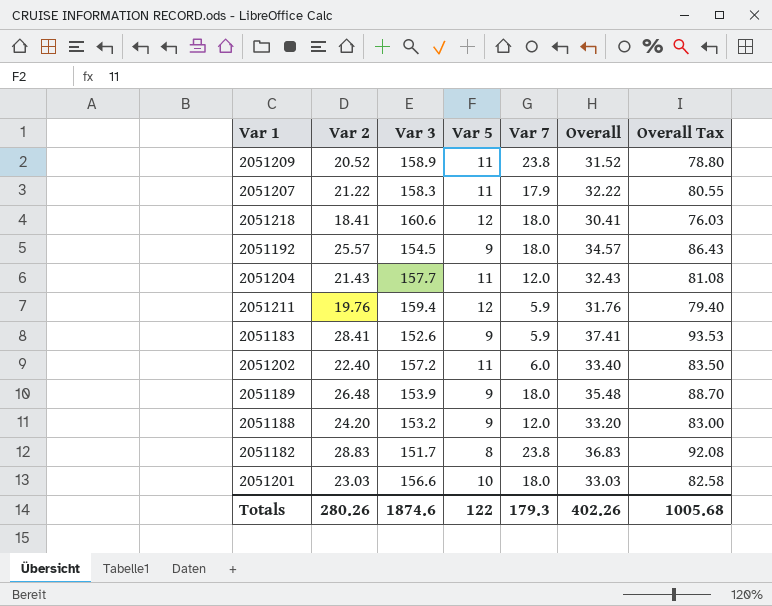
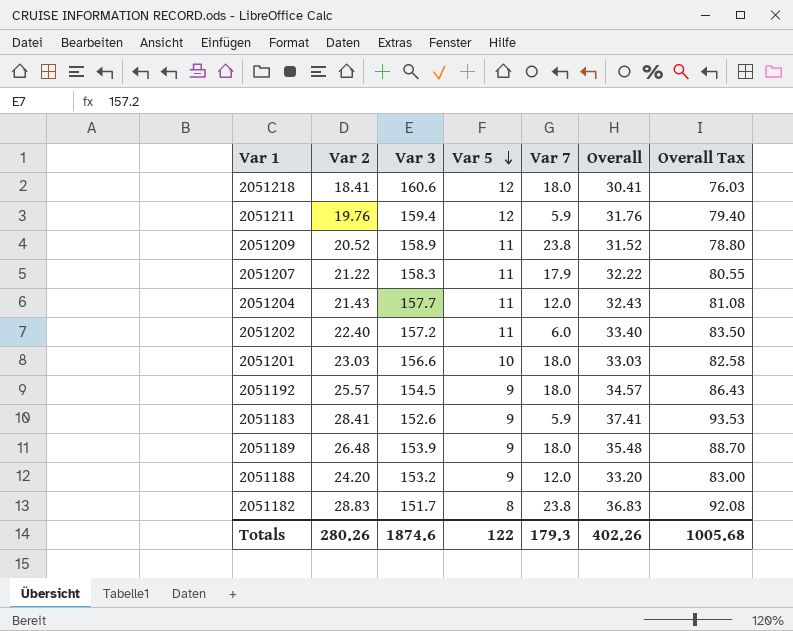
row order: none -> Var 5 descending

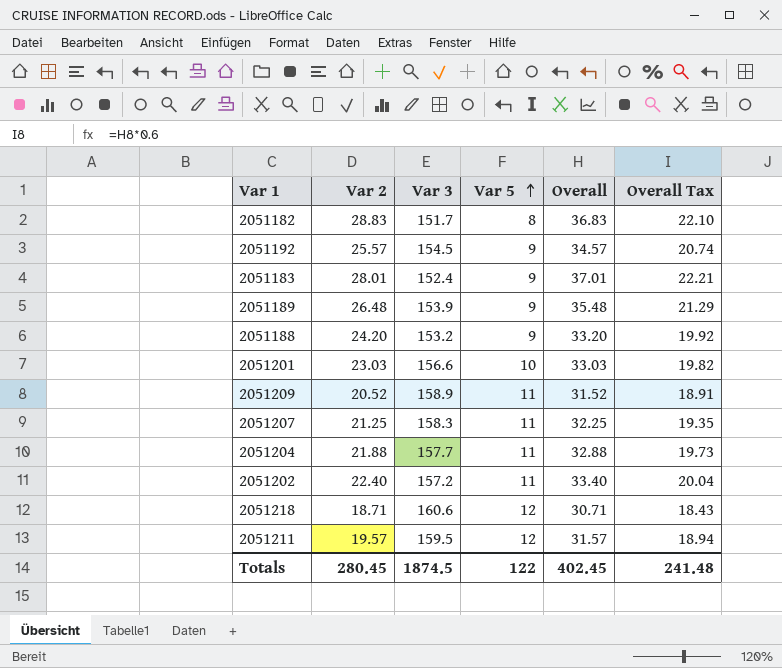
row order: Var 5 descending -> Var 5 ascending
column Var 7 | position: 5 -> none
column Overall Tax | formula: [Overall] * 2.5 -> [Overall] * 0.6
2051183 | Var 2: 28.41 -> 28.01
2051183 | Var 3: 152.6 -> 152.4
2051183 | Overall: 37.41 -> 37.01
2051207 | Var 2: 21.22 -> 21.25
2051207 | Overall: 32.22 -> 32.25
2051204 | Var 2: 21.43 -> 21.88
2051204 | Overall: 32.43 -> 32.88
2051218 | Var 2: 18.41 -> 18.71
2051218 | Overall: 30.41 -> 30.71
2051211 | Var 2: 19.76 -> 19.57
2051211 | Var 3: 159.4 -> 159.5
2051211 | Overall: 31.76 -> 31.57
Totals | Var 2: 280.26 -> 280.45
Totals | Var 3: 1874.6 -> 1874.5
Totals | Overall: 402.26 -> 402.45
Totals | Overall Tax: 1005.68 -> 241.48

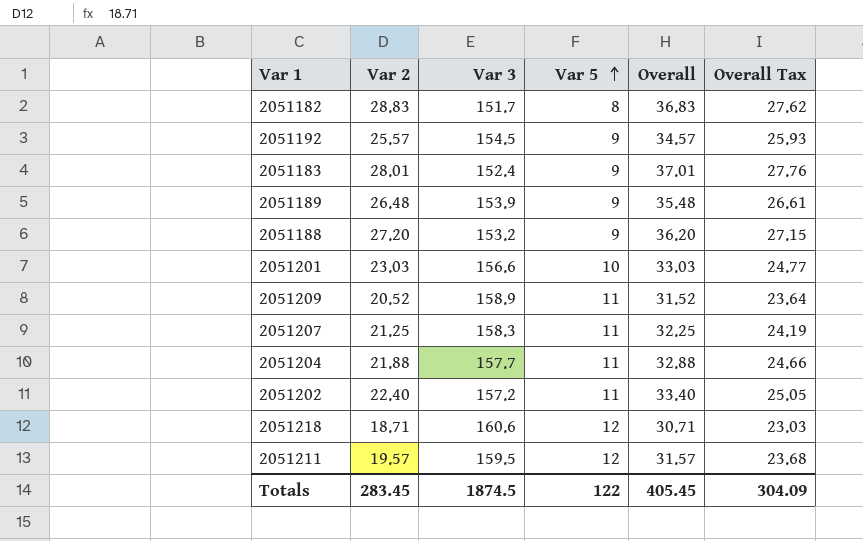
column Overall Tax | formula: [Overall] * 0.6 -> [Overall] * 0.75
2051188 | Var 2: 24.20 -> 27.20
2051188 | Overall: 33.20 -> 36.20
Totals | Var 2: 280.45 -> 283.45
Totals | Overall: 402.45 -> 405.45
Totals | Overall Tax: 241.48 -> 304.09

